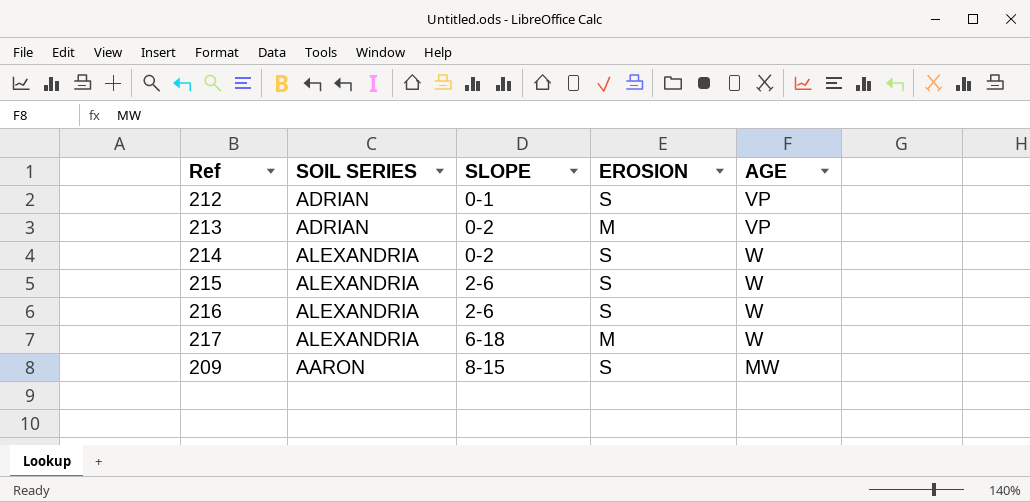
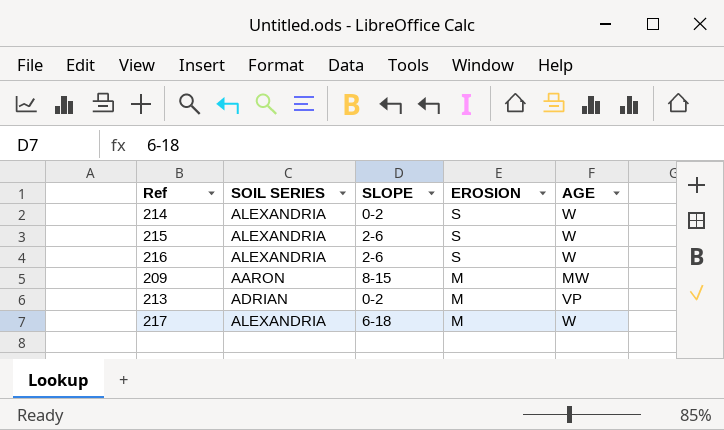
row order: SLOPE ascending -> EROSION descending
row 212: ADRIAN | 0-1 | S | VP -> none
209 | EROSION: S -> M

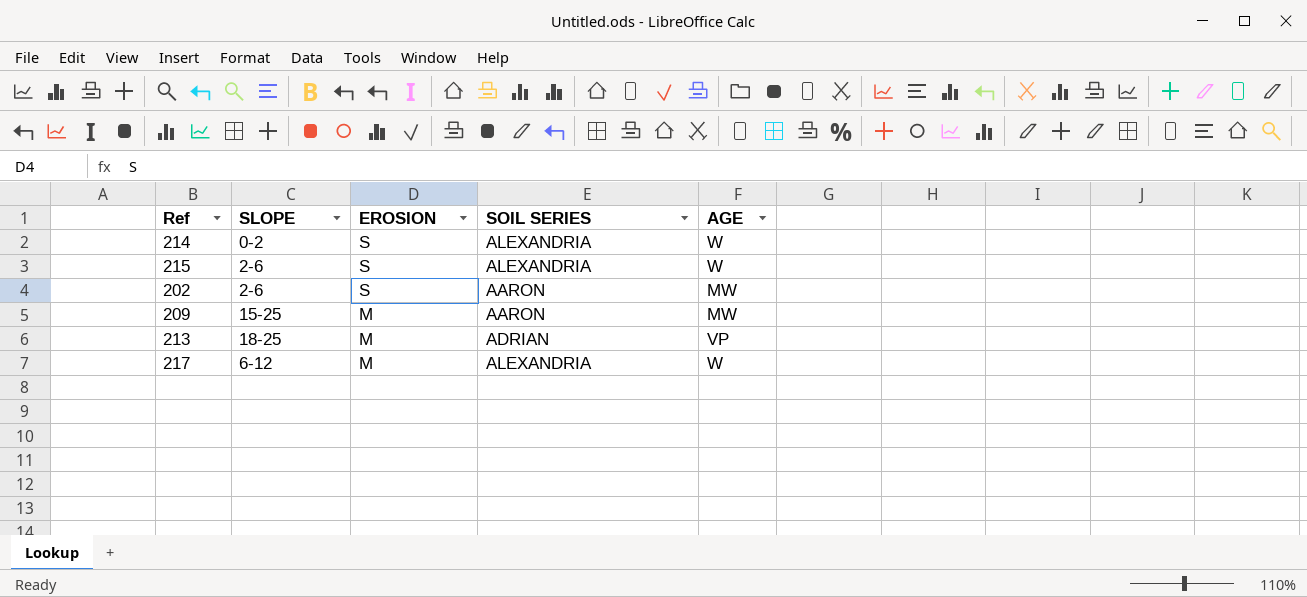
column SOIL SERIES | position: 2 -> 4
row 216: ALEXANDRIA | 2-6 | S | W -> none
row 202: none -> 2-6 | S | AARON | MW
209 | SLOPE: 8-15 -> 15-25
213 | SLOPE: 0-2 -> 18-25
217 | SLOPE: 6-18 -> 6-12

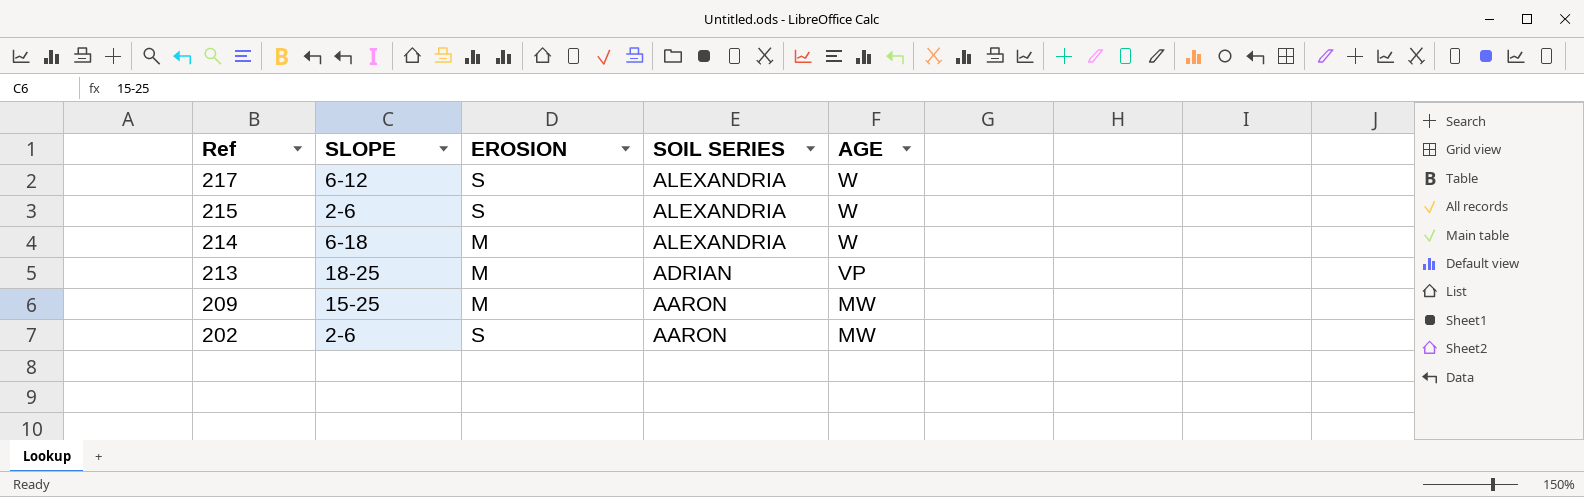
row order: EROSION descending -> Ref descending
217 | EROSION: M -> S
214 | SLOPE: 0-2 -> 6-18
214 | EROSION: S -> M

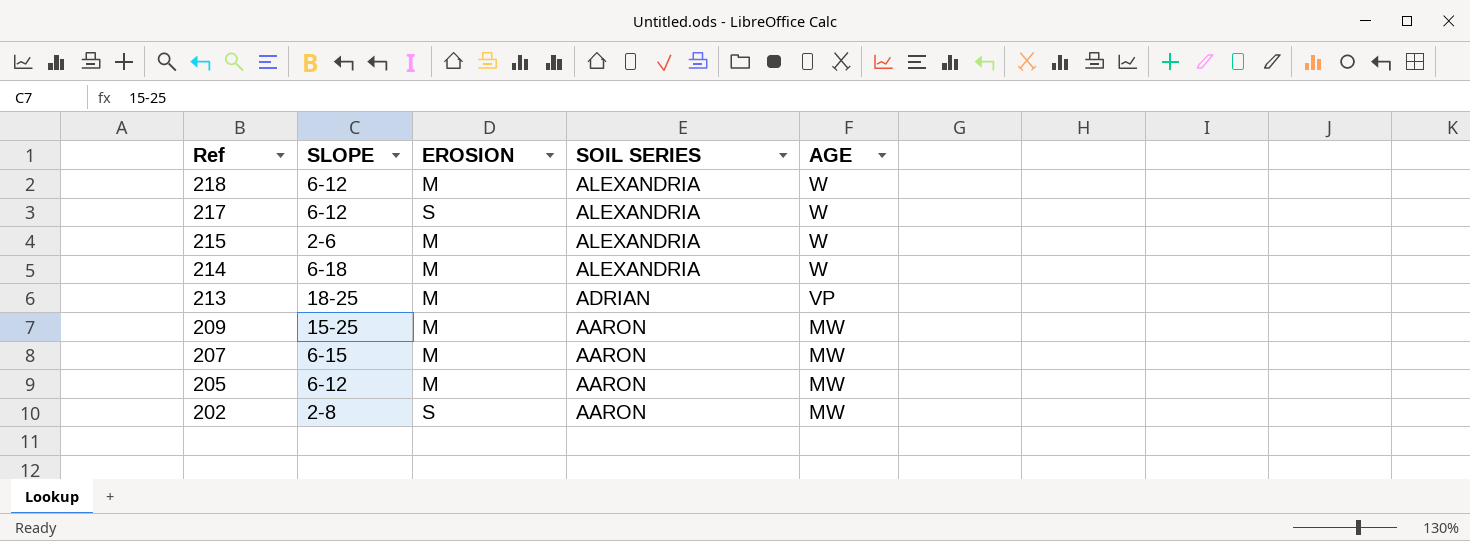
row 218: none -> 6-12 | M | ALEXANDRIA | W
215 | EROSION: S -> M
row 207: none -> 6-15 | M | AARON | MW
row 205: none -> 6-12 | M | AARON | MW
202 | SLOPE: 2-6 -> 2-8

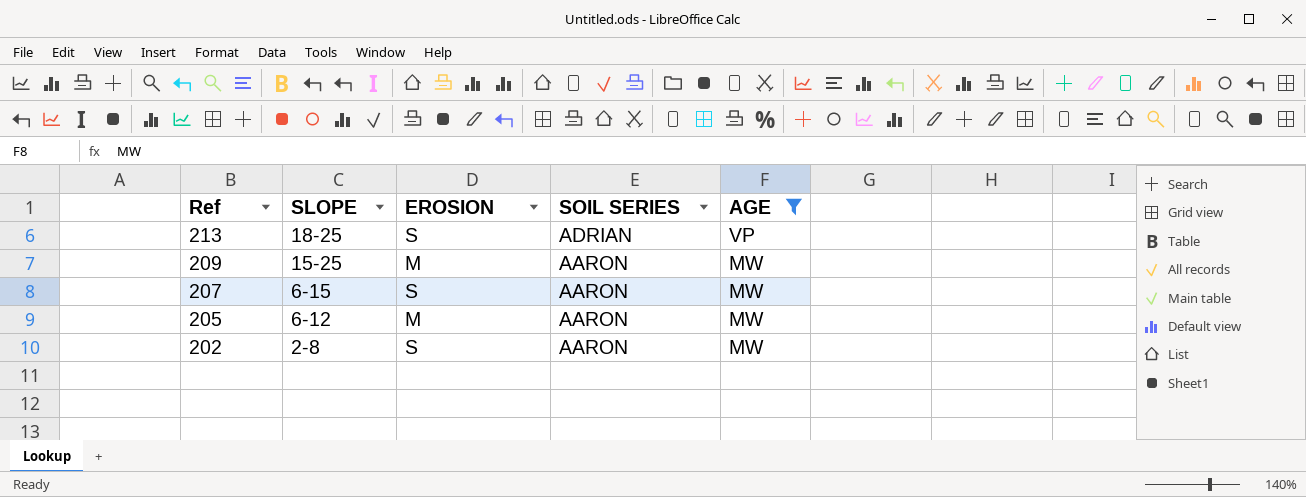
filter: none -> AGE != W
213 | EROSION: M -> S
207 | EROSION: M -> S

